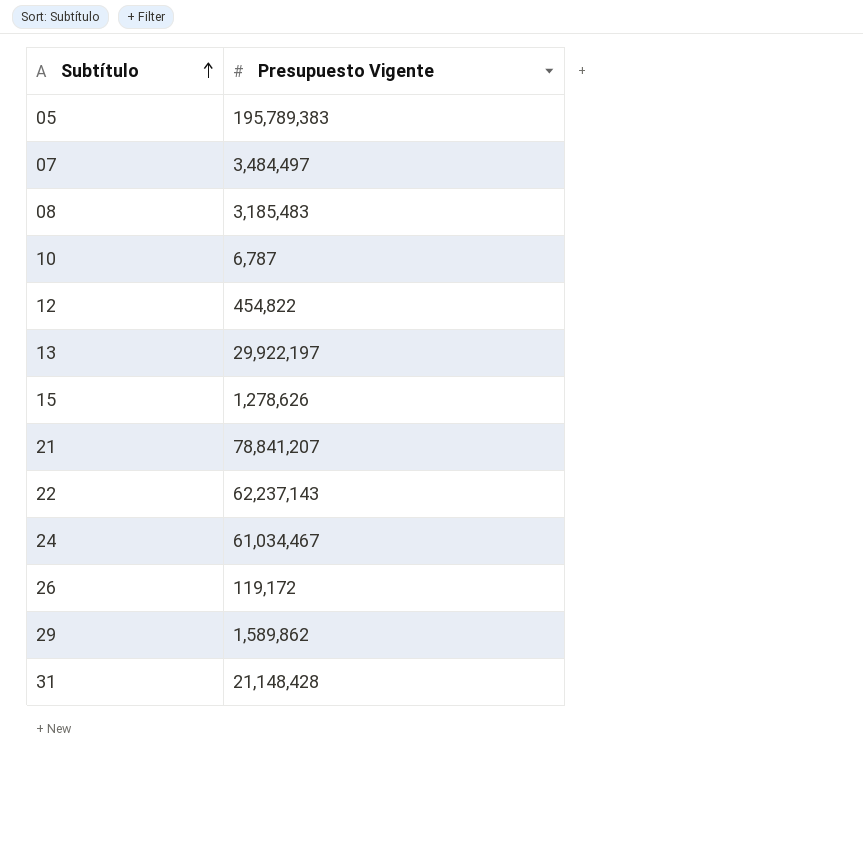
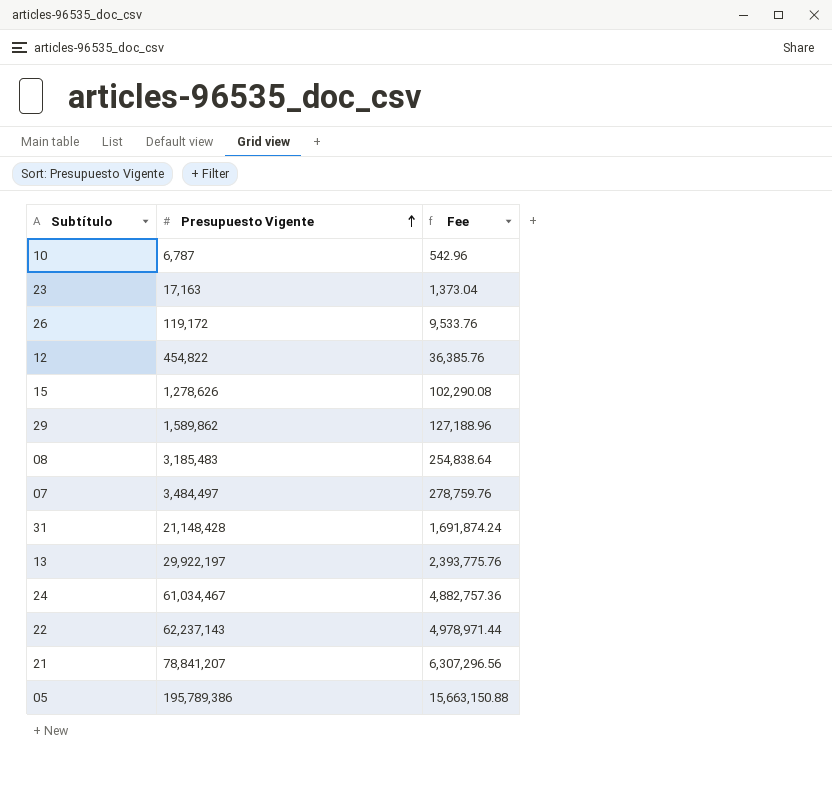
row order: Subtítulo ascending -> Presupuesto Vigente ascending
column Fee | formula: none -> [Presupuesto Vigente] * 0.08
row 23: none -> 17,163 | 1,373.04
05 | Presupuesto Vigente: 195,789,383 -> 195,789,386

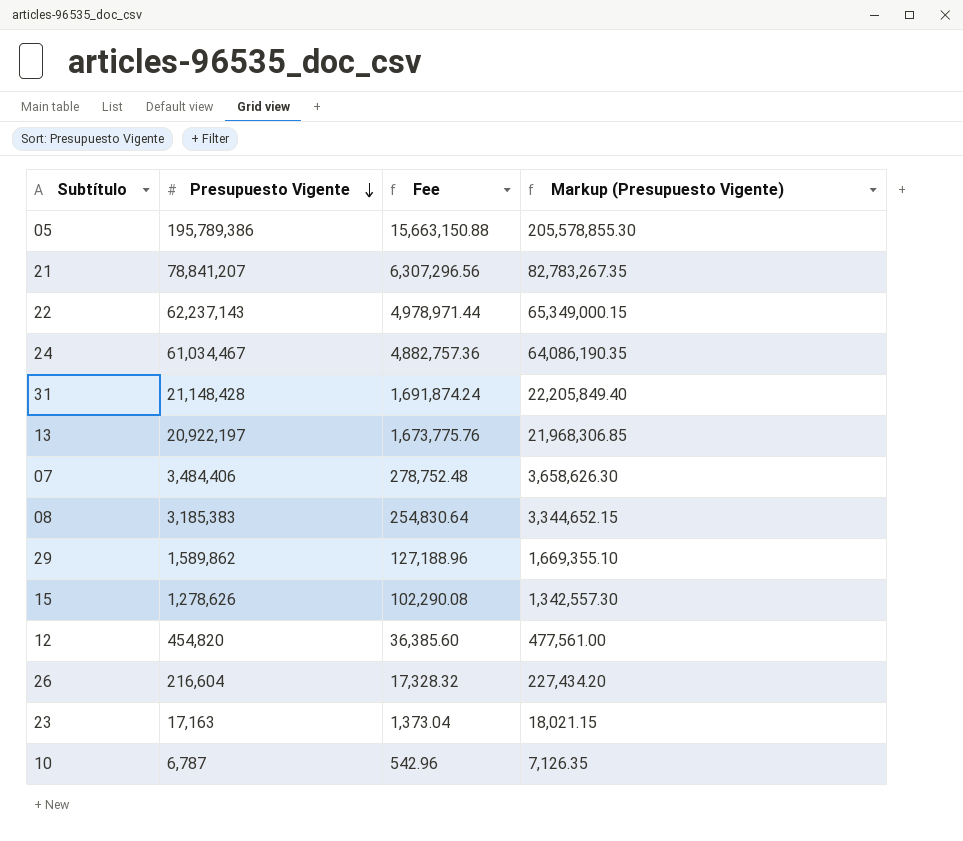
row order: Presupuesto Vigente ascending -> Presupuesto Vigente descending
column Markup (Presupuesto Vigente) | formula: none -> [Presupuesto Vigente] * 1.05
13 | Presupuesto Vigente: 29,922,197 -> 20,922,197
13 | Fee: 2,393,775.76 -> 1,673,775.76
07 | Presupuesto Vigente: 3,484,497 -> 3,484,406
07 | Fee: 278,759.76 -> 278,752.48
08 | Presupuesto Vigente: 3,185,483 -> 3,185,383
08 | Fee: 254,838.64 -> 254,830.64
12 | Presupuesto Vigente: 454,822 -> 454,820
12 | Fee: 36,385.76 -> 36,385.60
26 | Presupuesto Vigente: 119,172 -> 216,604
26 | Fee: 9,533.76 -> 17,328.32

